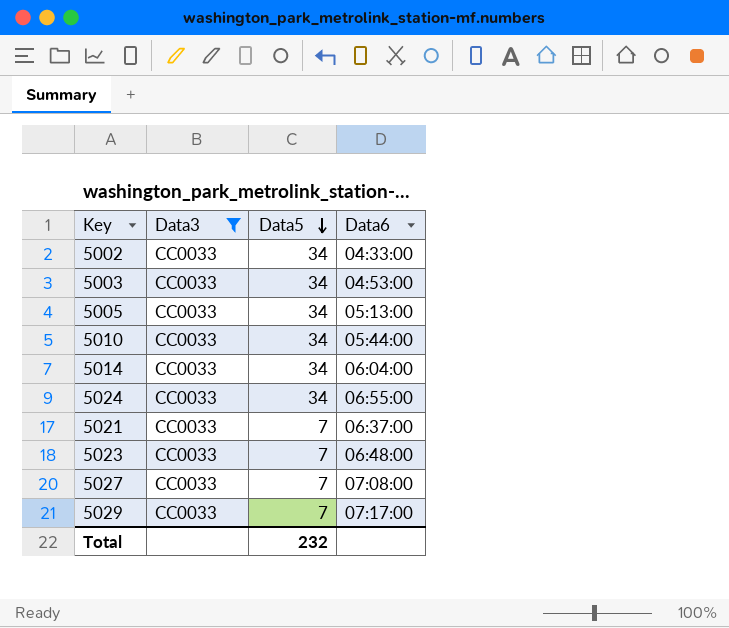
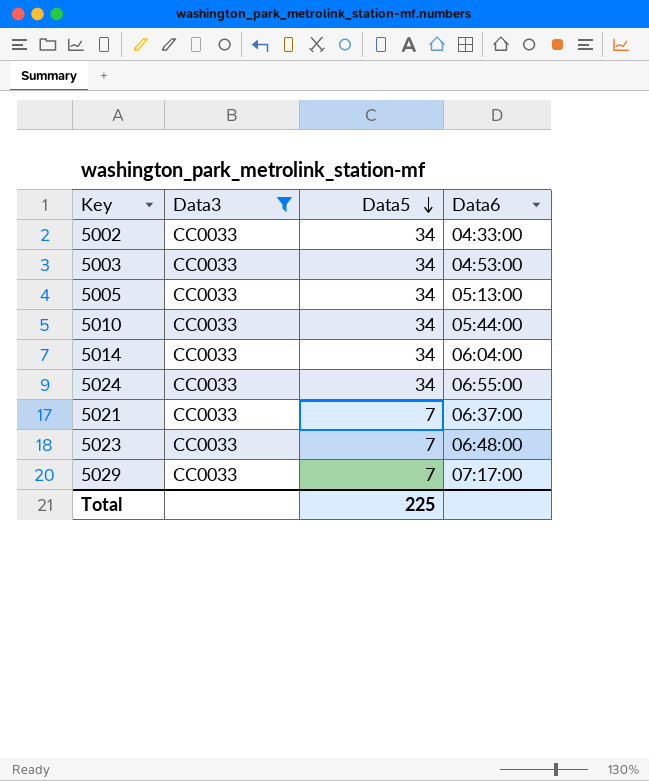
row 5027: CC0033 | 7 | 07:08:00 -> none
Total | Data5: 232 -> 225

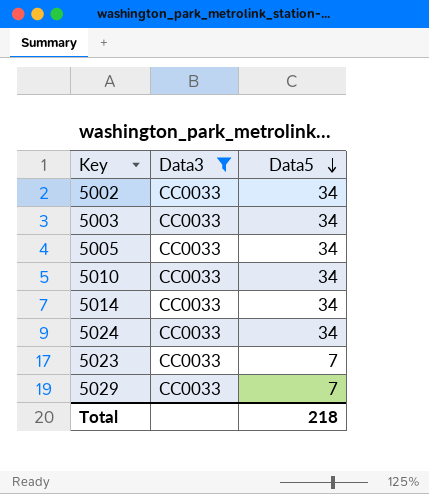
column Data6 | position: 4 -> none
row 5021: CC0033 | 7 | 06:37:00 -> none
Total | Data5: 225 -> 218

